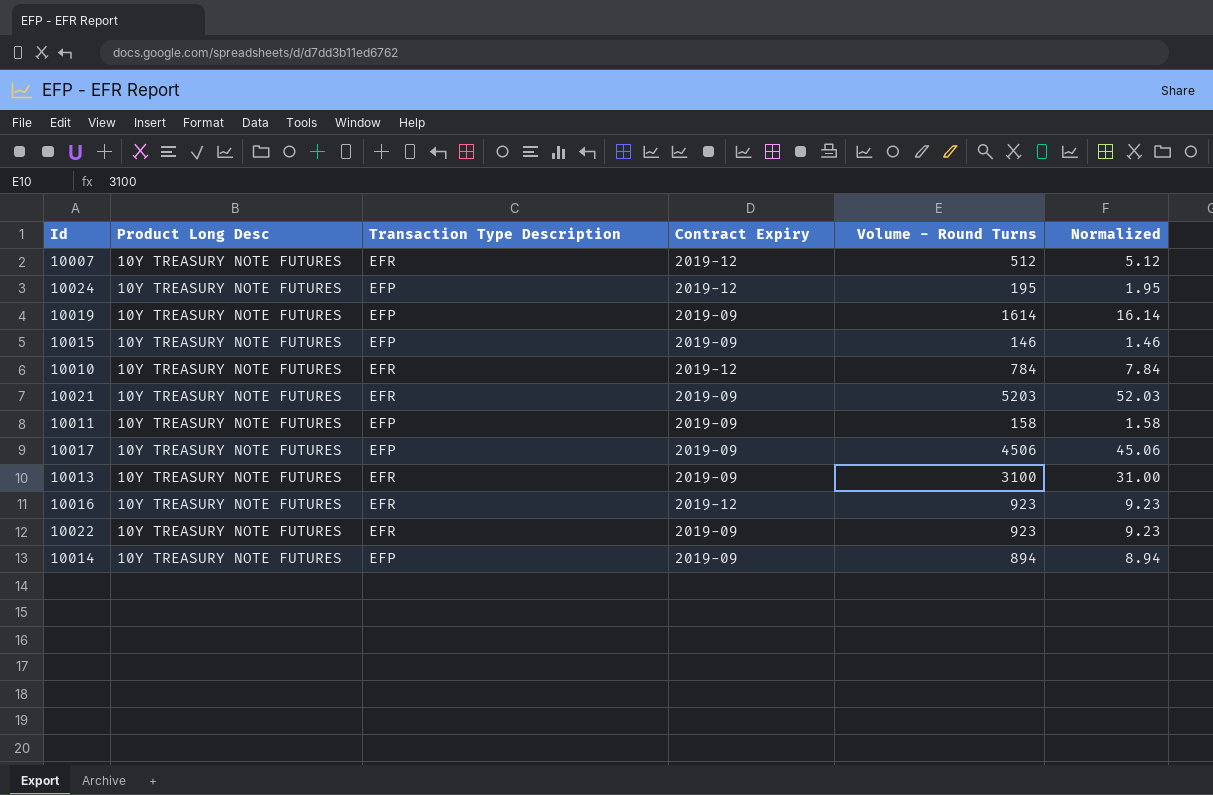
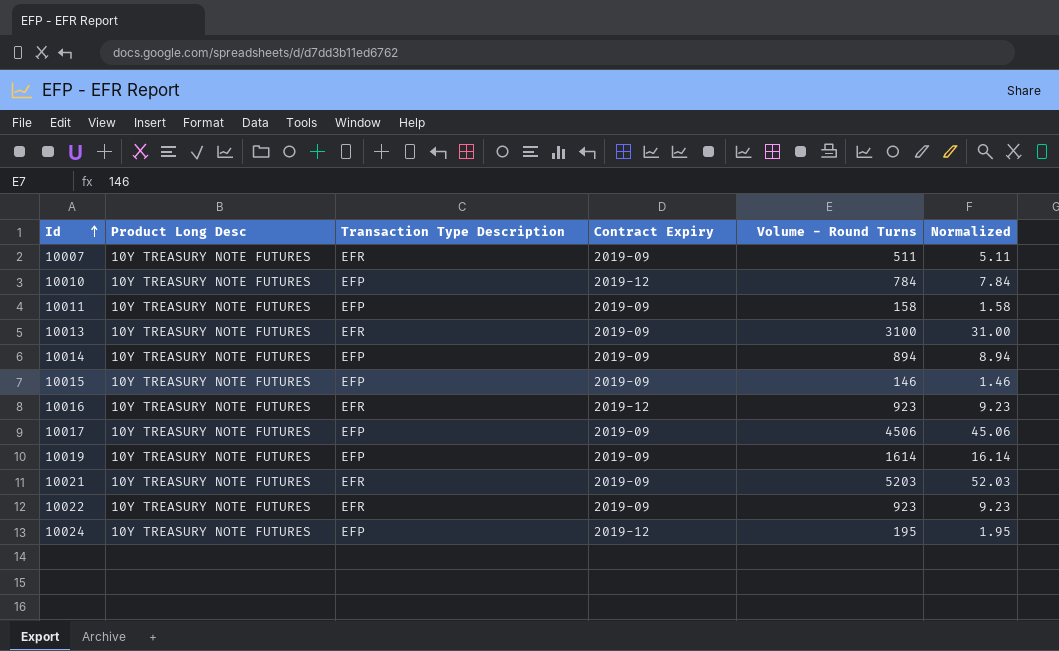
row order: none -> Id ascending
10007 | Contract Expiry: 2019-12 -> 2019-09
10007 | Volume - Round Turns: 512 -> 511
10007 | Normalized: 5.12 -> 5.11
10010 | Transaction Type Description: EFR -> EFP

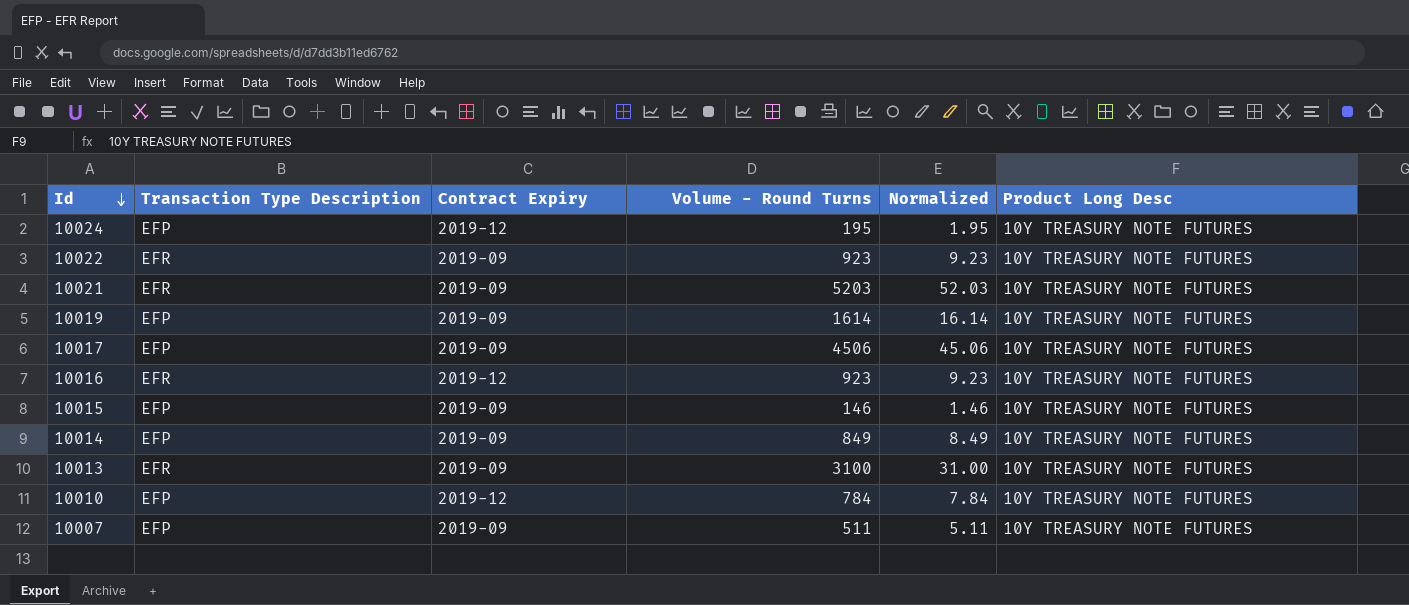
row order: Id ascending -> Id descending
column Product Long Desc | position: 2 -> 6
row 10011: 10Y TREASURY NOTE FUTURES | EFP | 2019-09 | 158 | 1.58 -> none
10014 | Volume - Round Turns: 894 -> 849
10014 | Normalized: 8.94 -> 8.49
10007 | Transaction Type Description: EFR -> EFP

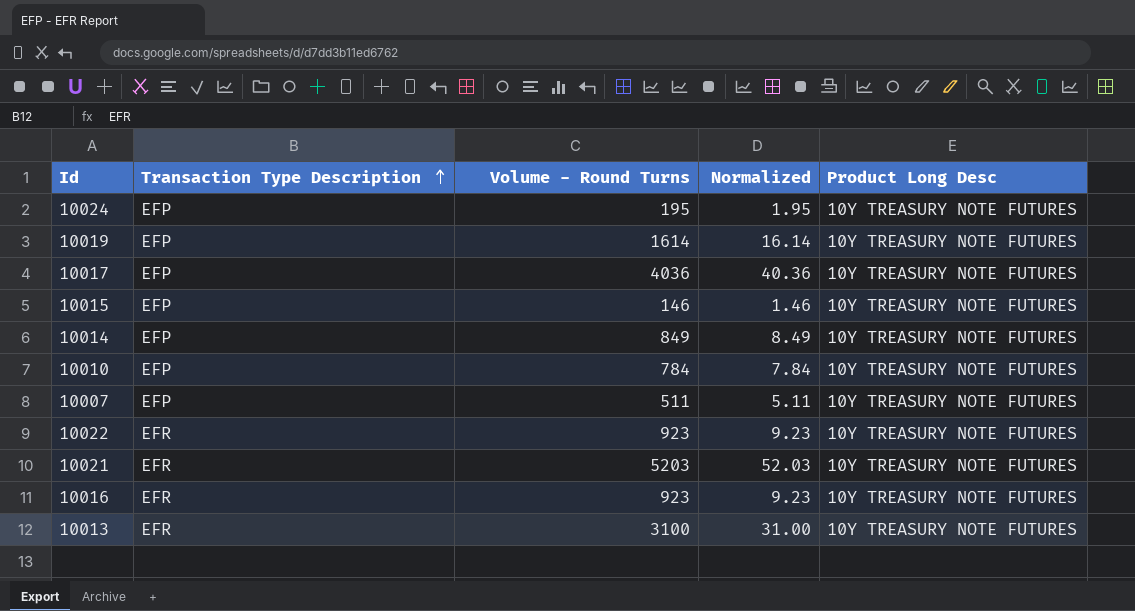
row order: Id descending -> Transaction Type Description ascending
column Contract Expiry | position: 3 -> none
10017 | Volume - Round Turns: 4506 -> 4036
10017 | Normalized: 45.06 -> 40.36

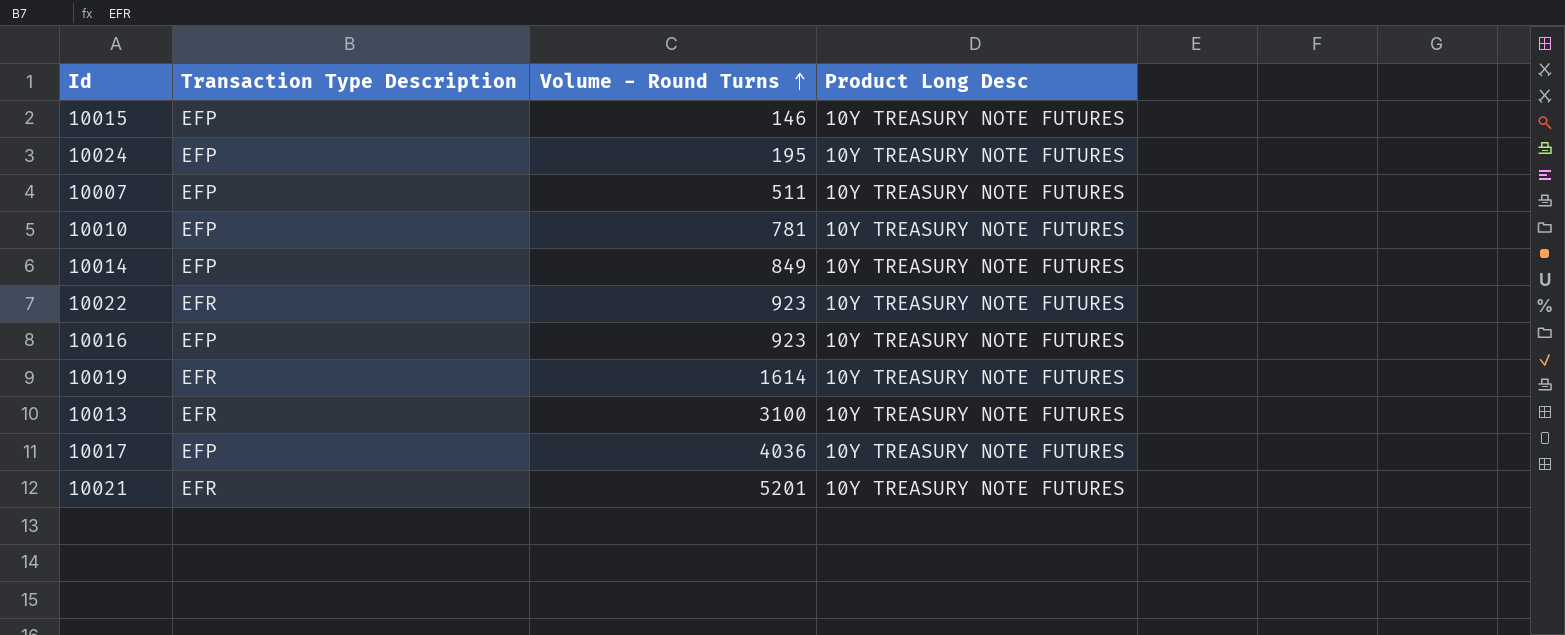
row order: Transaction Type Description ascending -> Volume - Round Turns ascending
column Normalized | formula: [Volume - Round Turns] * 0.01 -> none
10010 | Volume - Round Turns: 784 -> 781
10016 | Transaction Type Description: EFR -> EFP
10019 | Transaction Type Description: EFP -> EFR
10021 | Volume - Round Turns: 5203 -> 5201

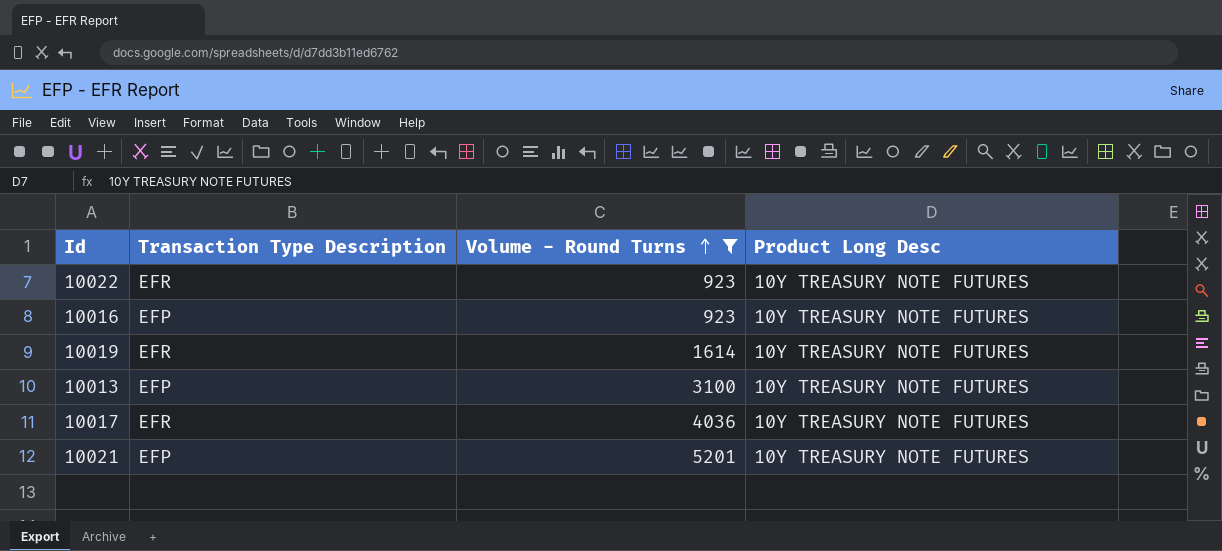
filter: none -> Volume - Round Turns >= 923
10013 | Transaction Type Description: EFR -> EFP
10017 | Transaction Type Description: EFP -> EFR
10021 | Transaction Type Description: EFR -> EFP

